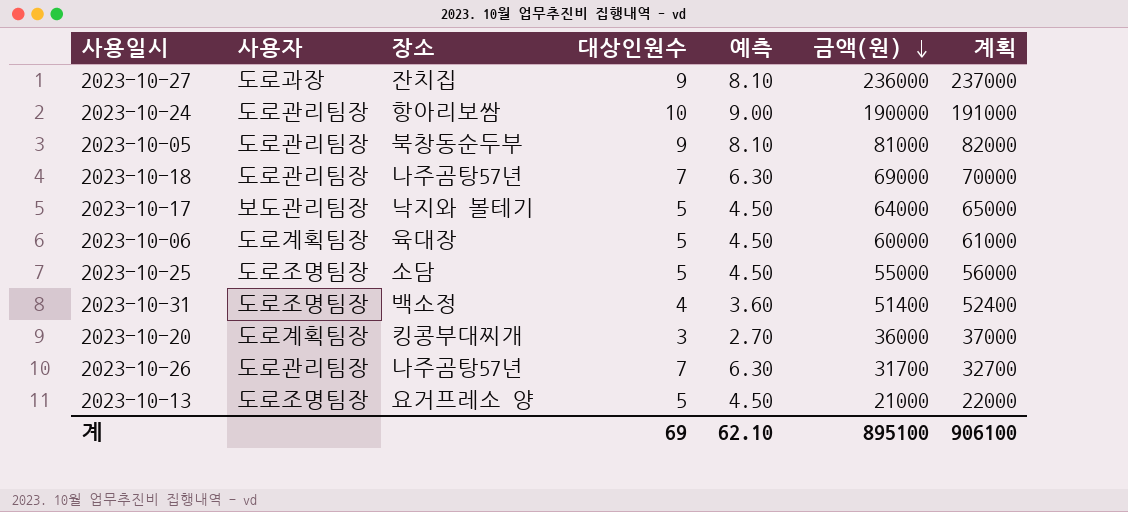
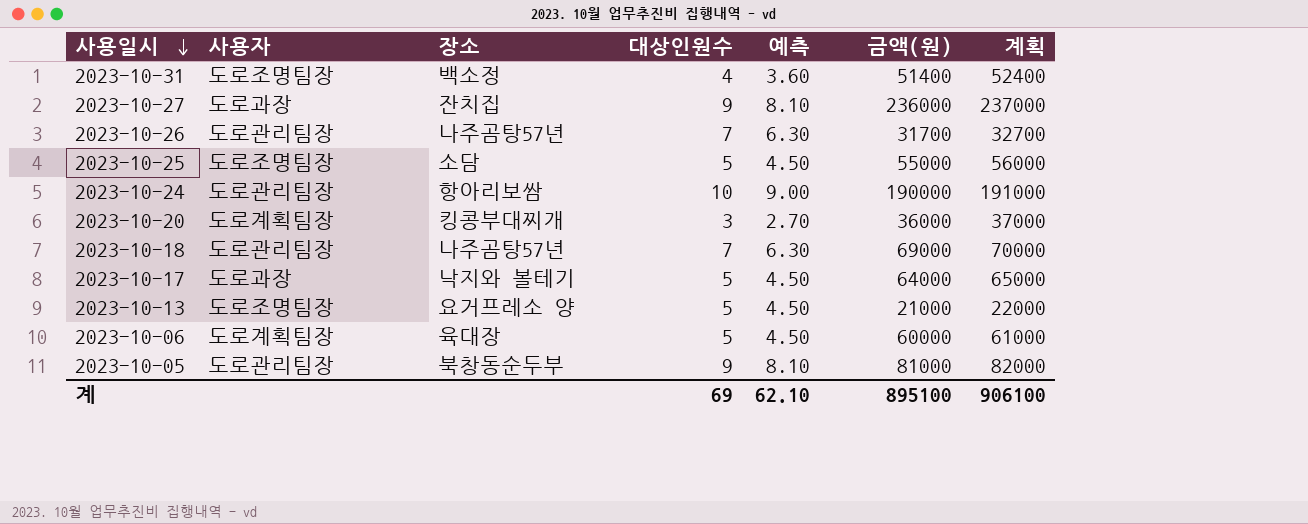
row order: 금액(원) descending -> 사용일시 descending
2023-10-17 | 사용자: 보도관리팀장 -> 도로과장

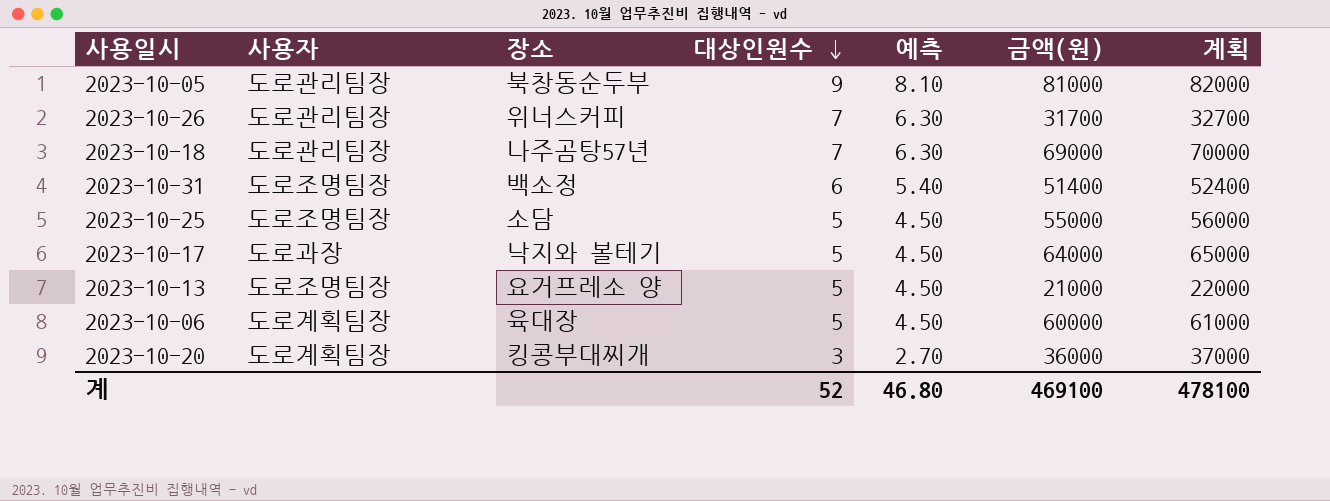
row order: 사용일시 descending -> 대상인원수 descending
row 2023-10-27: 도로과장 | 잔치집 | 9 | 8.10 | 236000 | 237000 -> none
row 2023-10-24: 도로관리팀장 | 항아리보쌈 | 10 | 9.00 | 190000 | 191000 -> none
2023-10-26 | 장소: 나주곰탕57년 -> 위너스커피
2023-10-31 | 대상인원수: 4 -> 6
2023-10-31 | 예측: 3.60 -> 5.40
계 | 대상인원수: 69 -> 52
계 | 예측: 62.10 -> 46.80
계 | 금액(원): 895100 -> 469100
계 | 계획: 906100 -> 478100

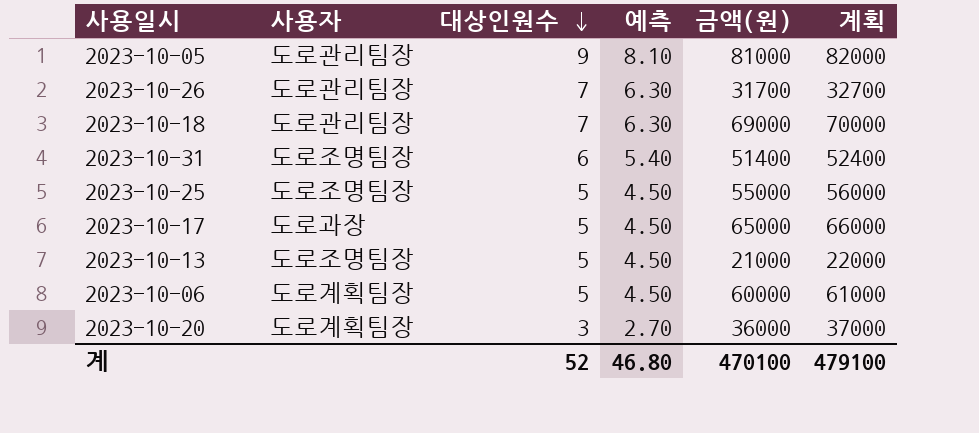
column 장소 | position: 3 -> none
2023-10-17 | 금액(원): 64000 -> 65000
2023-10-17 | 계획: 65000 -> 66000
계 | 금액(원): 469100 -> 470100
계 | 계획: 478100 -> 479100

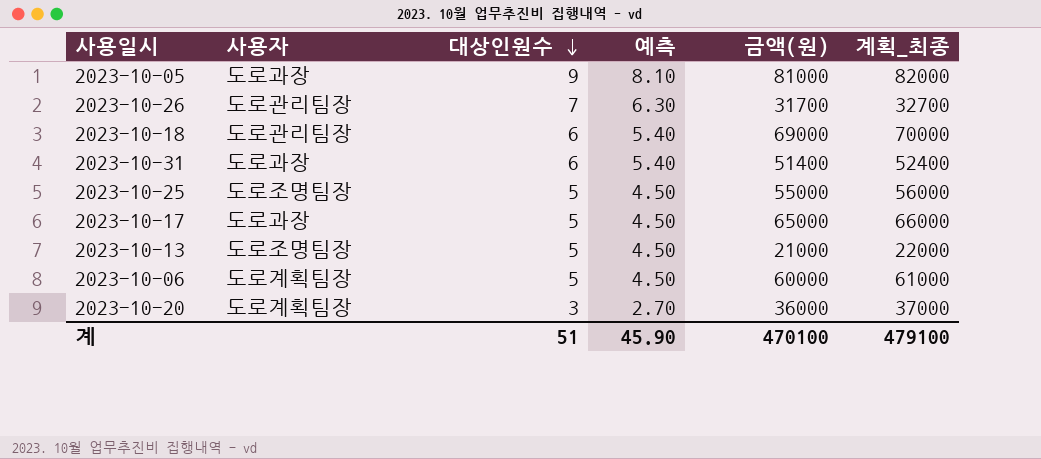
column name: 계획 -> 계획_최종
2023-10-05 | 사용자: 도로관리팀장 -> 도로과장
2023-10-18 | 대상인원수: 7 -> 6
2023-10-18 | 예측: 6.30 -> 5.40
2023-10-31 | 사용자: 도로조명팀장 -> 도로과장
계 | 대상인원수: 52 -> 51
계 | 예측: 46.80 -> 45.90

